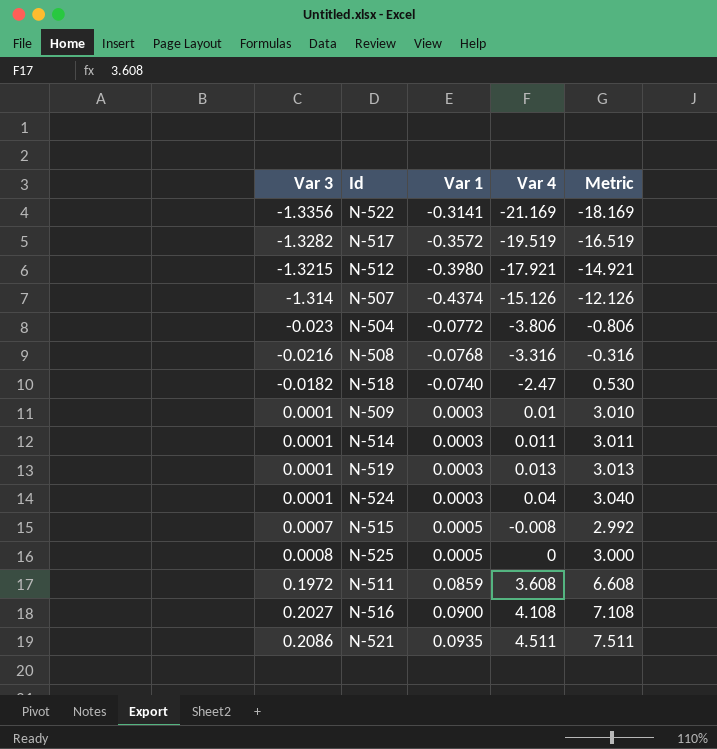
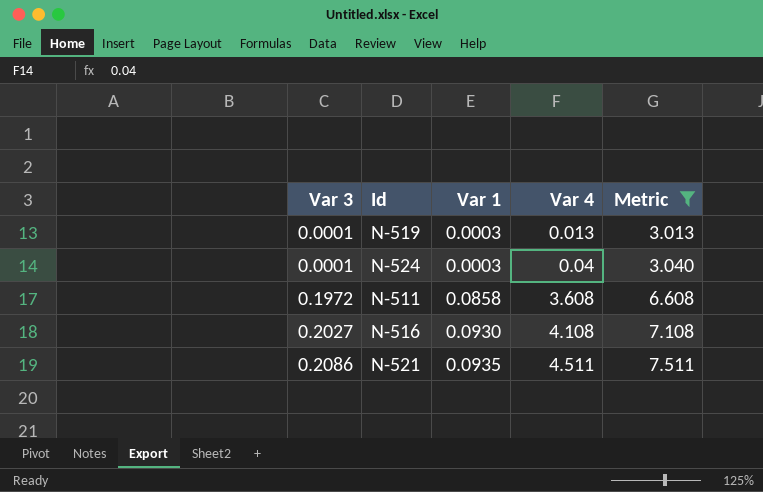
filter: none -> Metric >= 3.013
N-511 | Var 1: 0.0859 -> 0.0858
N-516 | Var 1: 0.0900 -> 0.0930

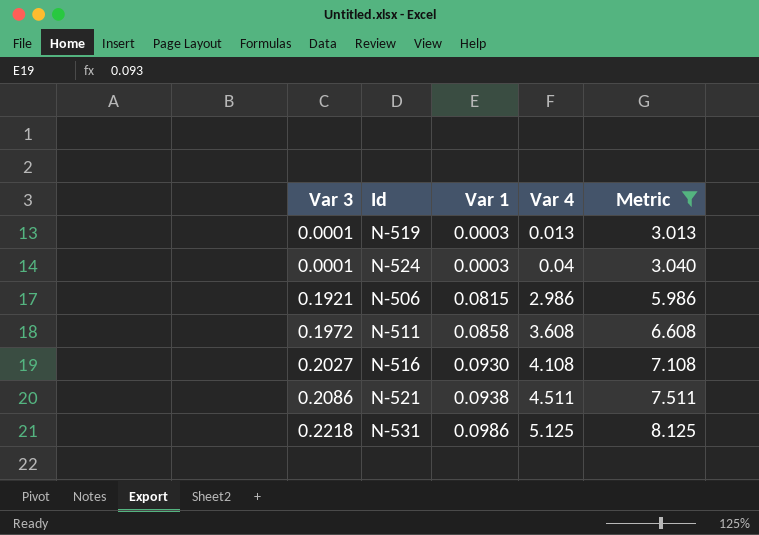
row N-506: none -> 0.1921 | 0.0815 | 2.986 | 5.986
N-521 | Var 1: 0.0935 -> 0.0938
row N-531: none -> 0.2218 | 0.0986 | 5.125 | 8.125

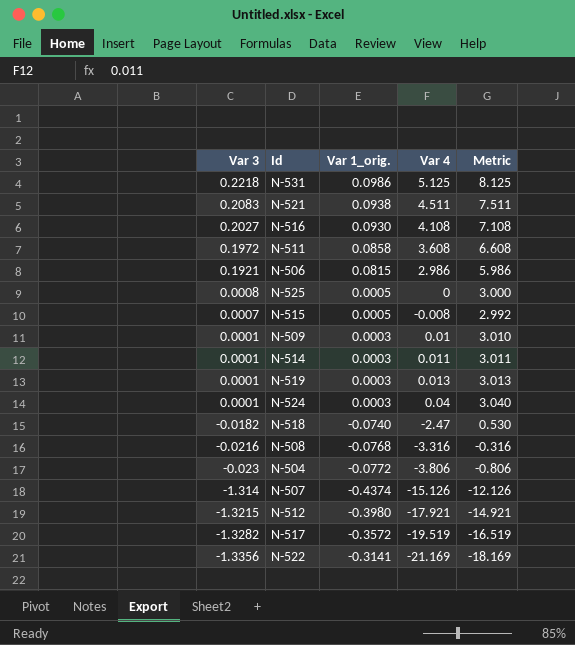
filter: Metric >= 3.013 -> none
row order: Var 3 ascending -> Var 3 descending
column name: Var 1 -> Var 1_orig.
N-521 | Var 3: 0.2086 -> 0.2083

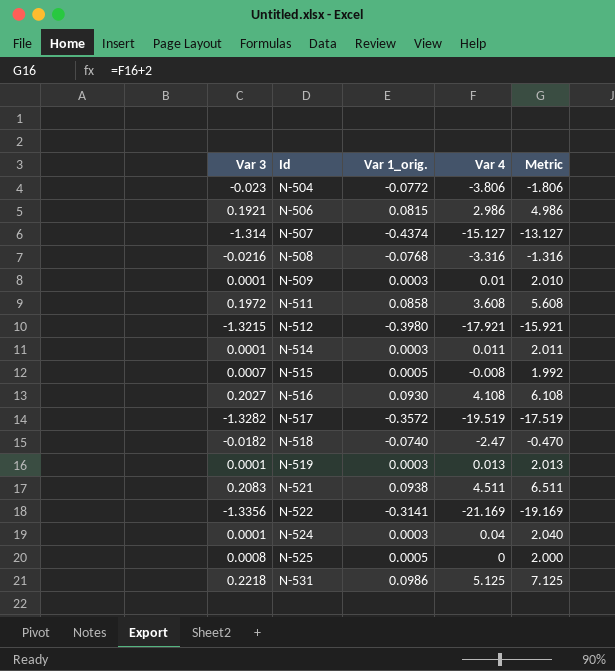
row order: Var 3 descending -> Id ascending
column Metric | formula: [Var 4] + 3 -> [Var 4] + 2
N-507 | Var 4: -15.126 -> -15.127

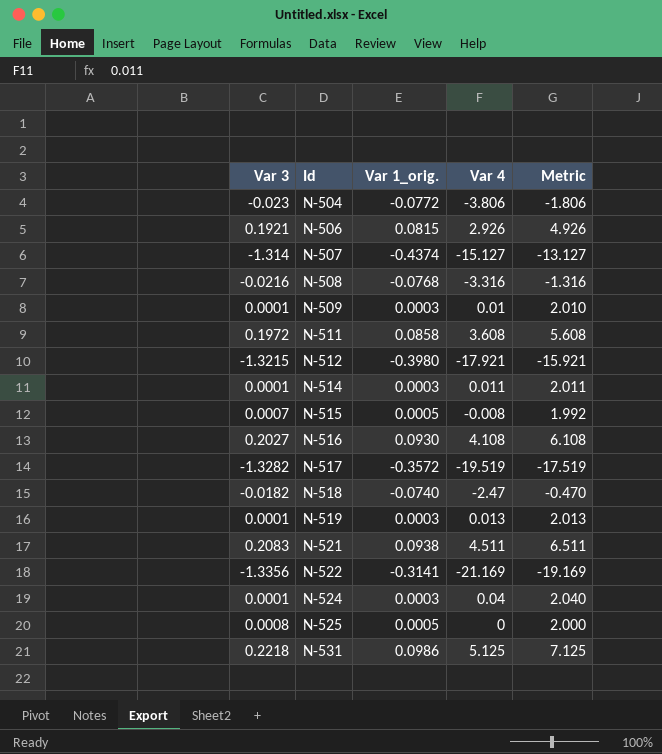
N-506 | Var 4: 2.986 -> 2.926
N-506 | Metric: 4.986 -> 4.926

